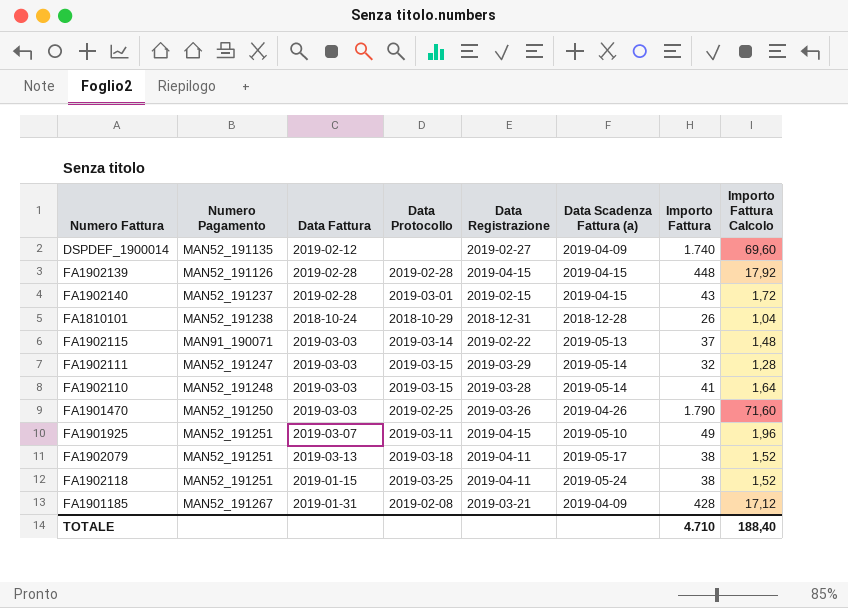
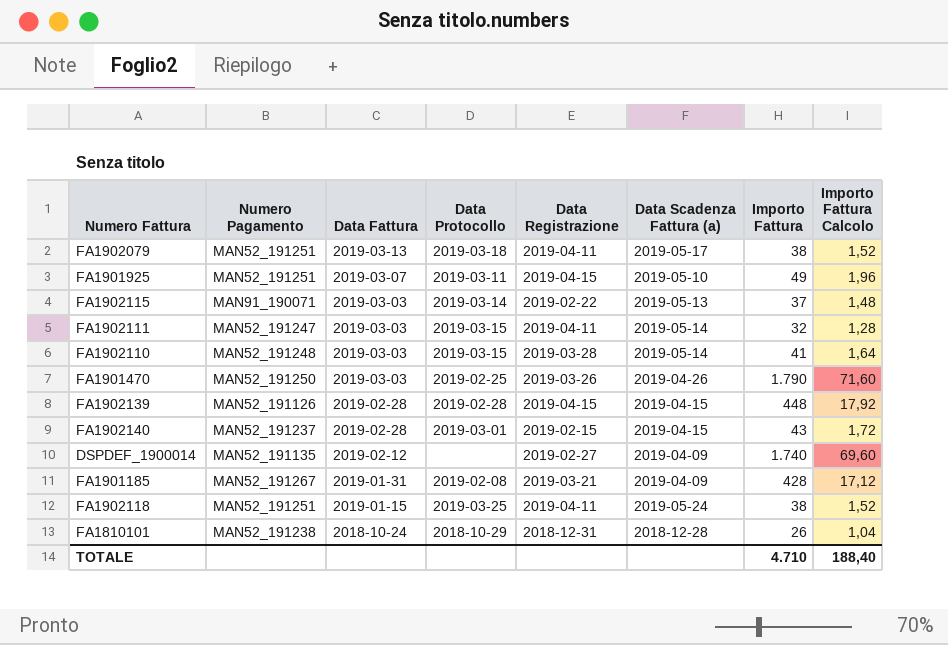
row order: none -> Data Fattura descending
FA1902111 | Data Registrazione: 2019-03-29 -> 2019-04-11

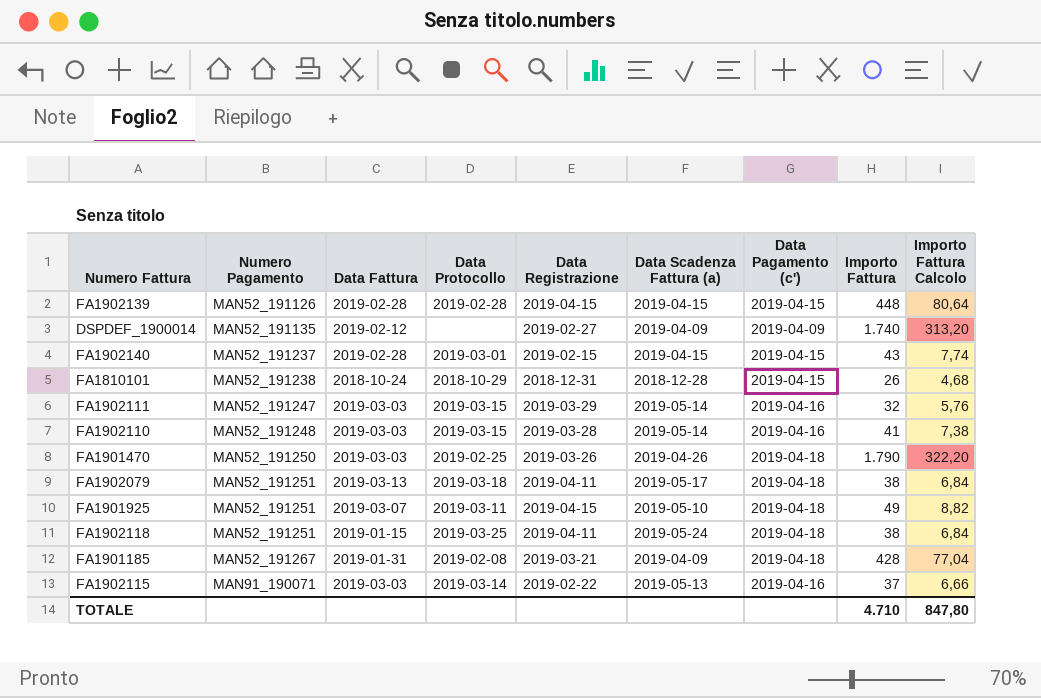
row order: Data Fattura descending -> Numero Pagamento ascending
column Data Pagamento (c') | position: none -> 7
column Importo Fattura Calcolo | formula: [Importo Fattura] * 0,04 -> [Importo Fattura] * 0,18
FA1902111 | Data Registrazione: 2019-04-11 -> 2019-03-29
TOTALE | Importo Fattura Calcolo: 188,40 -> 847,80

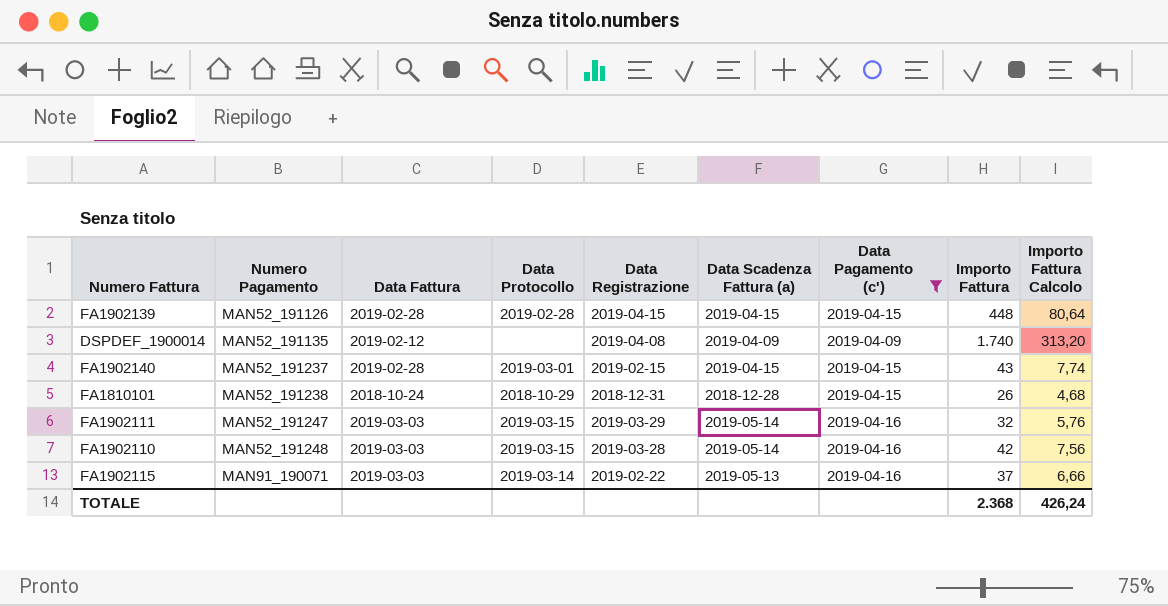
filter: none -> Data Pagamento (c') != 2019-04-18
DSPDEF_1900014 | Data Registrazione: 2019-02-27 -> 2019-04-08
FA1902110 | Importo Fattura: 41 -> 42
FA1902110 | Importo Fattura Calcolo: 7,38 -> 7,56
TOTALE | Importo Fattura: 4.710 -> 2.368
TOTALE | Importo Fattura Calcolo: 847,80 -> 426,24

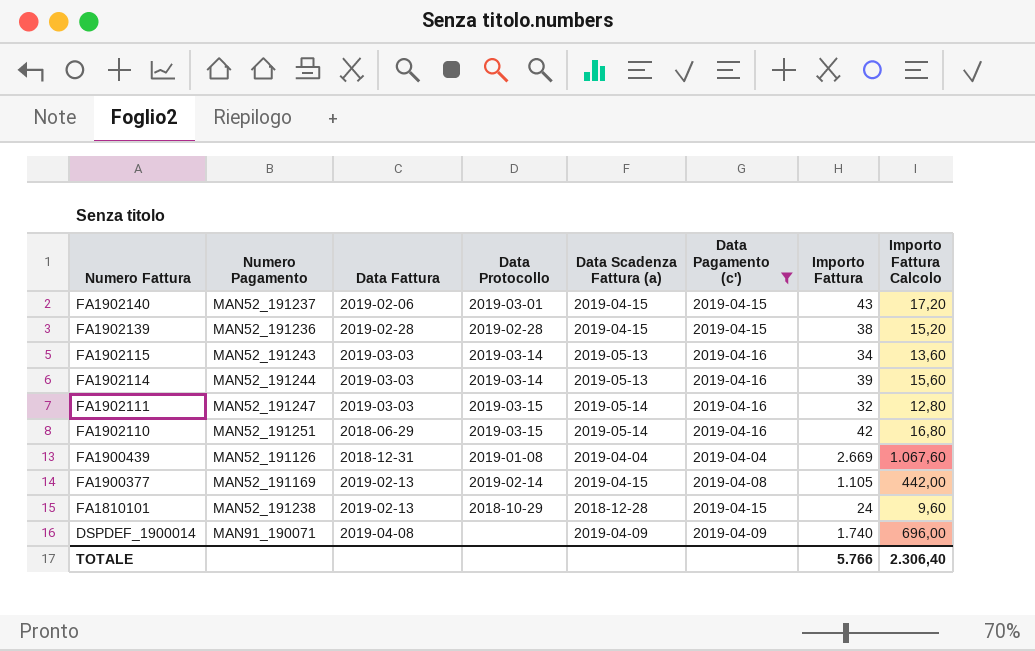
row order: Numero Pagamento ascending -> Numero Fattura descending
column Data Registrazione | position: 5 -> none
column Importo Fattura Calcolo | formula: [Importo Fattura] * 0,18 -> [Importo Fattura] * 0,4
FA1902140 | Data Fattura: 2019-02-28 -> 2019-02-06
FA1902139 | Numero Pagamento: MAN52_191126 -> MAN52_191236
FA1902139 | Importo Fattura: 448 -> 38
FA1902115 | Numero Pagamento: MAN91_190071 -> MAN52_191243
FA1902115 | Importo Fattura: 37 -> 34
row FA1902114: none -> MAN52_191244 | 2019-03-03 | 2019-03-14 | 2019-05-13 | 2019-04-16 | 39 | 15,60
FA1902110 | Numero Pagamento: MAN52_191248 -> MAN52_191251
FA1902110 | Data Fattura: 2019-03-03 -> 2018-06-29
row FA1900439: none -> MAN52_191126 | 2018-12-31 | 2019-01-08 | 2019-04-04 | 2019-04-04 | 2.669 | 1.067,60
row FA1900377: none -> MAN52_191169 | 2019-02-13 | 2019-02-14 | 2019-04-15 | 2019-04-08 | 1.105 | 442,00
FA1810101 | Data Fattura: 2018-10-24 -> 2019-02-13
FA1810101 | Importo Fattura: 26 -> 24
DSPDEF_1900014 | Numero Pagamento: MAN52_191135 -> MAN91_190071
DSPDEF_1900014 | Data Fattura: 2019-02-12 -> 2019-04-08
TOTALE | Importo Fattura: 2.368 -> 5.766
TOTALE | Importo Fattura Calcolo: 426,24 -> 2.306,40

